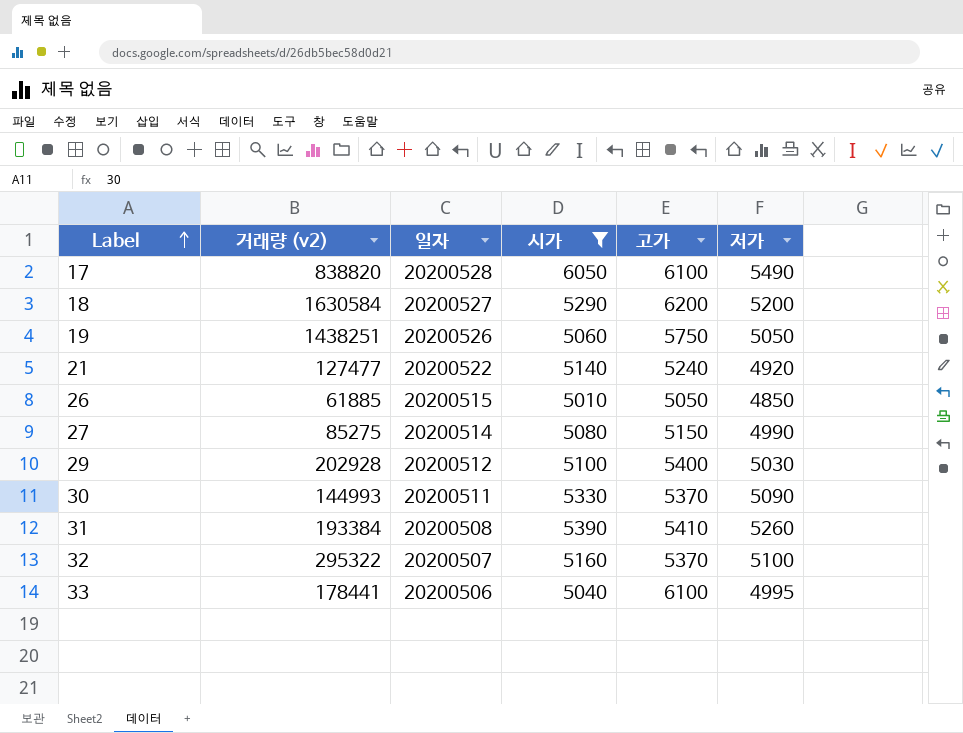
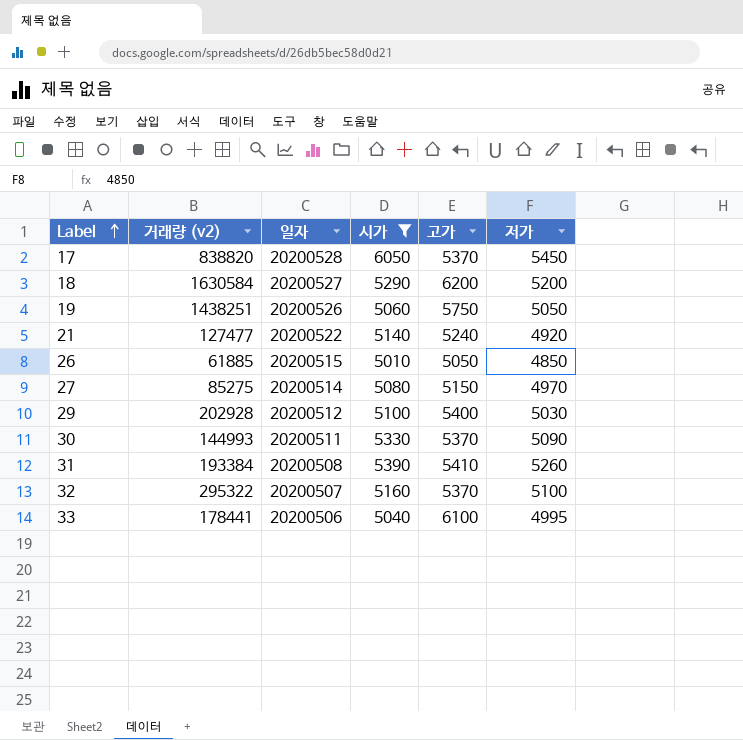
17 | 고가: 6100 -> 5370
17 | 저가: 5490 -> 5450
27 | 저가: 4990 -> 4970

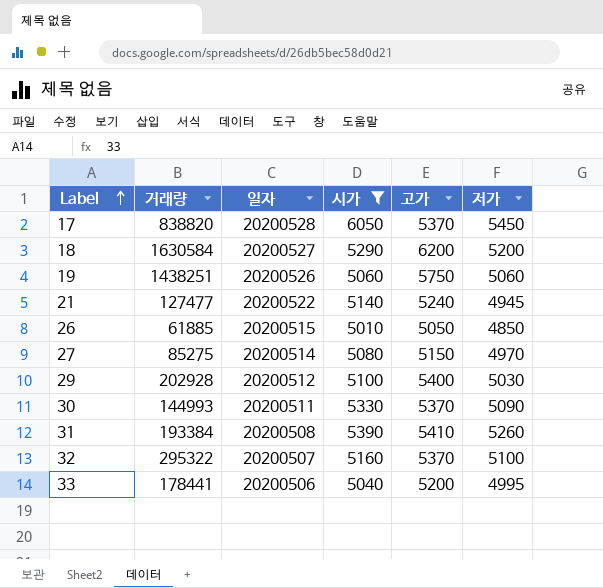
column name: 거래량 (v2) -> 거래량
19 | 저가: 5050 -> 5060
21 | 저가: 4920 -> 4945
33 | 고가: 6100 -> 5200

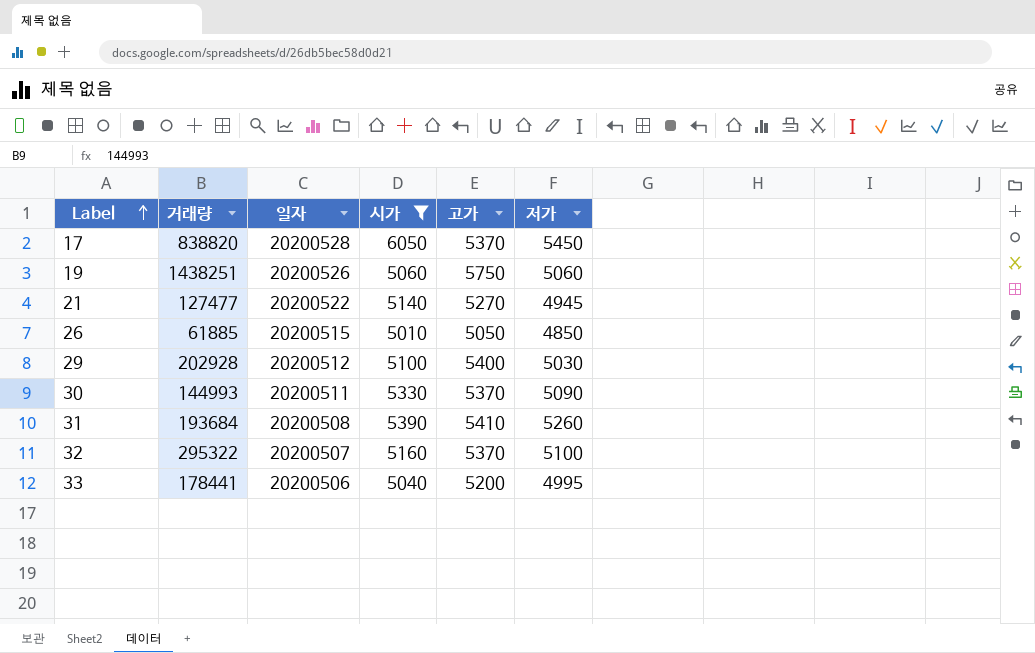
row 18: 1630584 | 20200527 | 5290 | 6200 | 5200 -> none
row 27: 85275 | 20200514 | 5080 | 5150 | 4970 -> none
21 | 고가: 5240 -> 5270
31 | 거래량: 193384 -> 193684

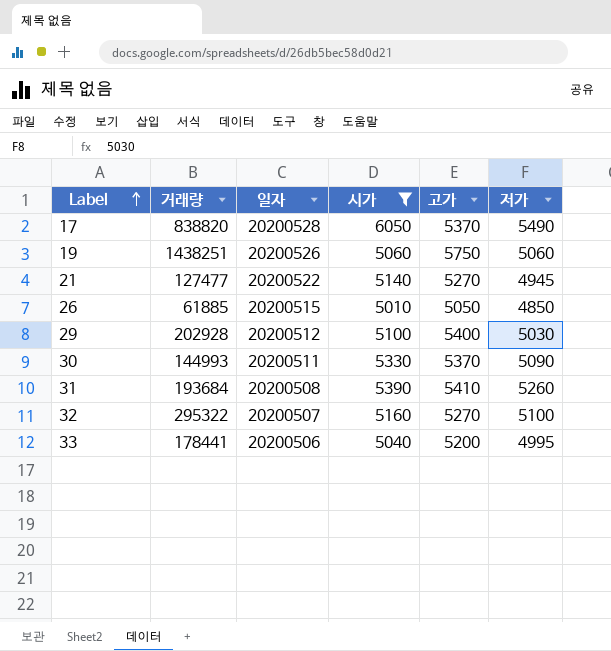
17 | 저가: 5450 -> 5490
32 | 고가: 5370 -> 5270

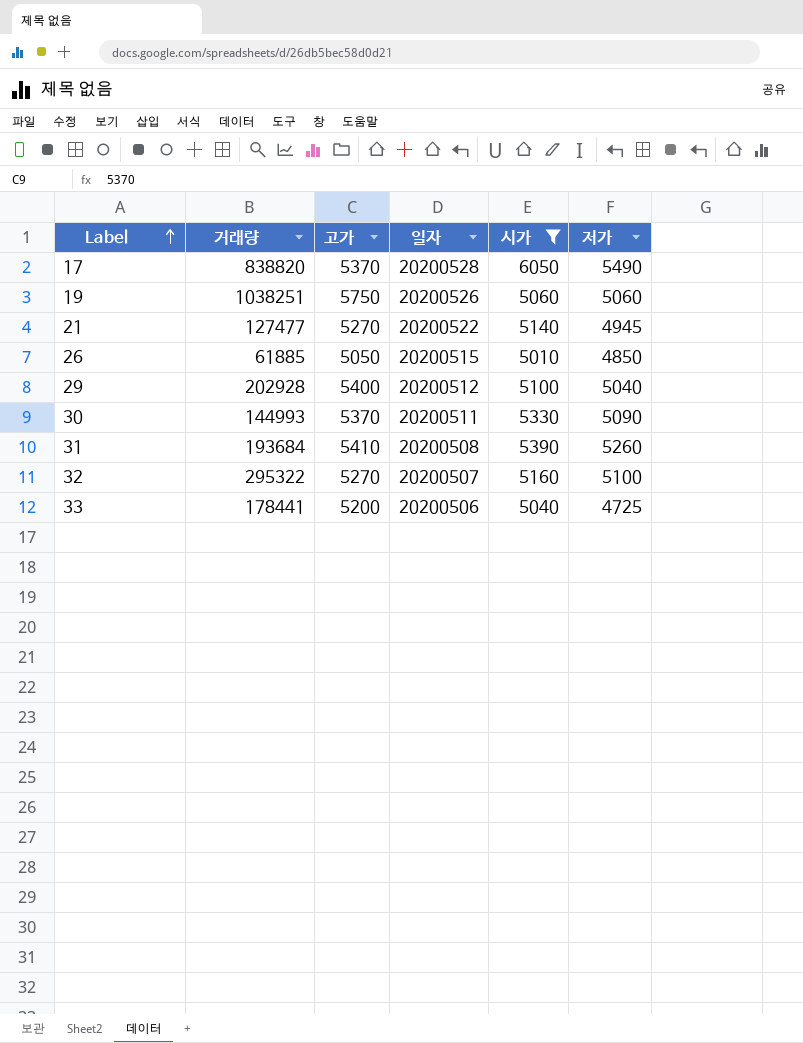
column 고가 | position: 5 -> 3
19 | 거래량: 1438251 -> 1038251
29 | 저가: 5030 -> 5040
33 | 저가: 4995 -> 4725

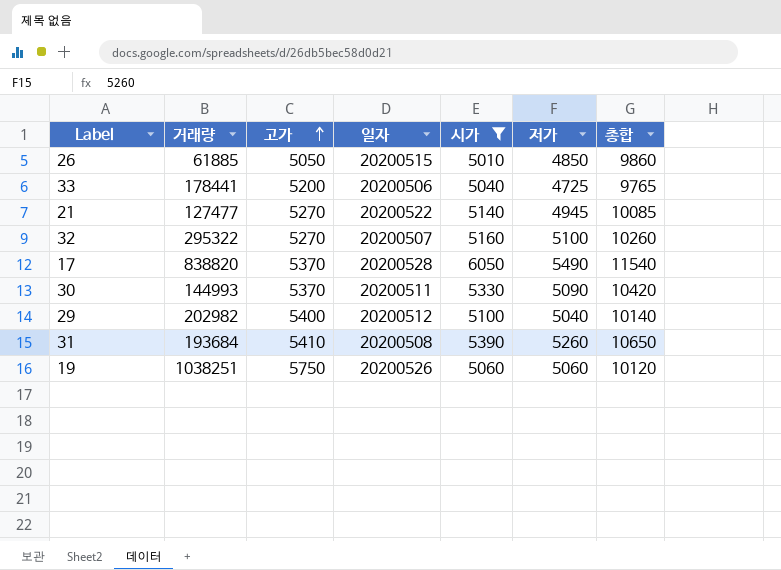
row order: Label ascending -> 고가 ascending
column 총합 | formula: none -> [시가] + [저가]
29 | 거래량: 202928 -> 202982

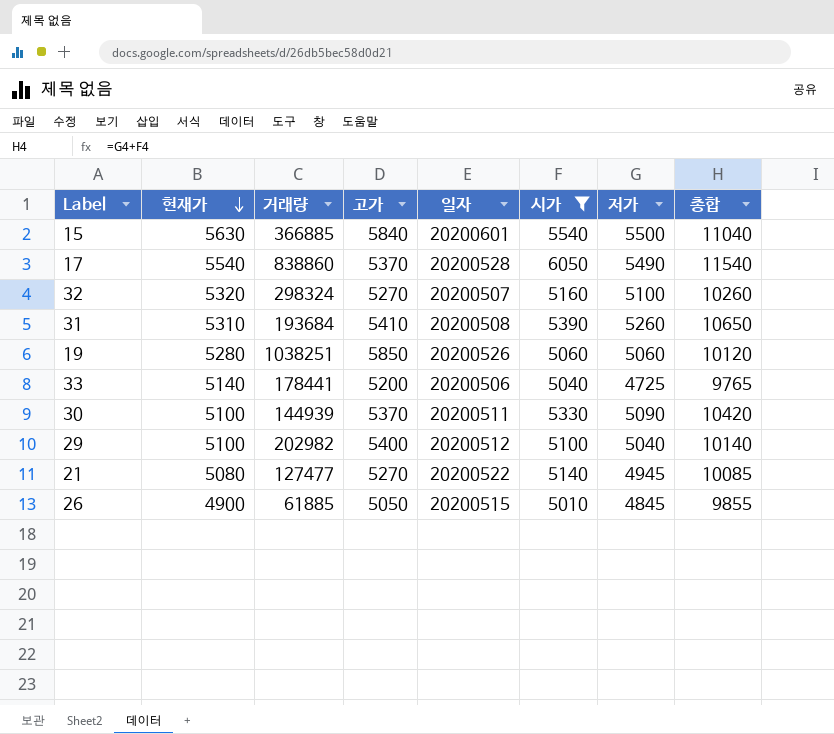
row order: 고가 ascending -> 현재가 descending
column 현재가 | position: none -> 2
row 15: none -> 5630 | 366885 | 5840 | 20200601 | 5540 | 5500 | 11040
17 | 거래량: 838820 -> 838860
32 | 거래량: 295322 -> 298324
19 | 고가: 5750 -> 5850
30 | 거래량: 144993 -> 144939
26 | 저가: 4850 -> 4845
26 | 총합: 9860 -> 9855

